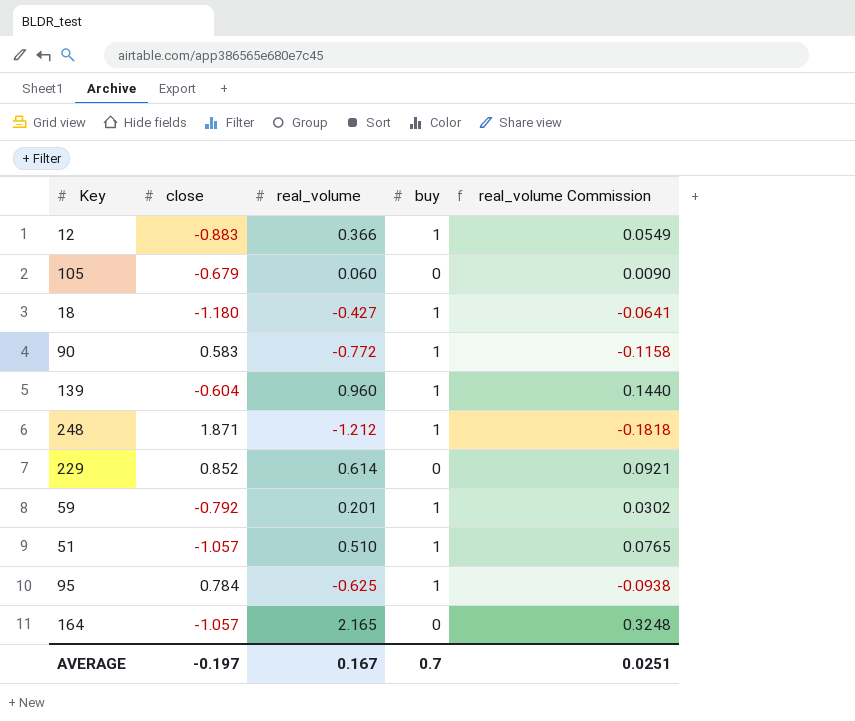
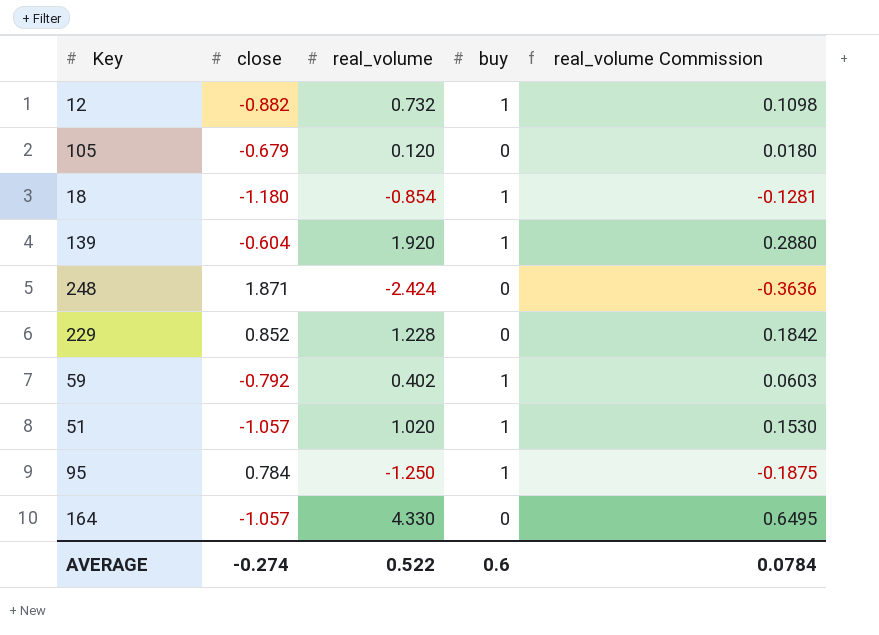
row 90: 0.583 | -0.772 | 1 | -0.1158 -> none
12 | close: -0.883 -> -0.882
12 | real_volume: 0.366 -> 0.732
12 | real_volume Commission: 0.0549 -> 0.1098
105 | real_volume: 0.060 -> 0.120
105 | real_volume Commission: 0.0090 -> 0.0180
18 | real_volume: -0.427 -> -0.854
18 | real_volume Commission: -0.0641 -> -0.1281
139 | real_volume: 0.960 -> 1.920
139 | real_volume Commission: 0.1440 -> 0.2880
248 | real_volume: -1.212 -> -2.424
248 | buy: 1 -> 0
248 | real_volume Commission: -0.1818 -> -0.3636
229 | real_volume: 0.614 -> 1.228
229 | real_volume Commission: 0.0921 -> 0.1842
59 | real_volume: 0.201 -> 0.402
59 | real_volume Commission: 0.0302 -> 0.0603
51 | real_volume: 0.510 -> 1.020
51 | real_volume Commission: 0.0765 -> 0.1530
95 | real_volume: -0.625 -> -1.250
95 | real_volume Commission: -0.0938 -> -0.1875
164 | real_volume: 2.165 -> 4.330
164 | real_volume Commission: 0.3248 -> 0.6495
AVERAGE | close: -0.197 -> -0.274
AVERAGE | real_volume: 0.167 -> 0.522
AVERAGE | buy: 0.7 -> 0.6
AVERAGE | real_volume Commission: 0.0251 -> 0.0784

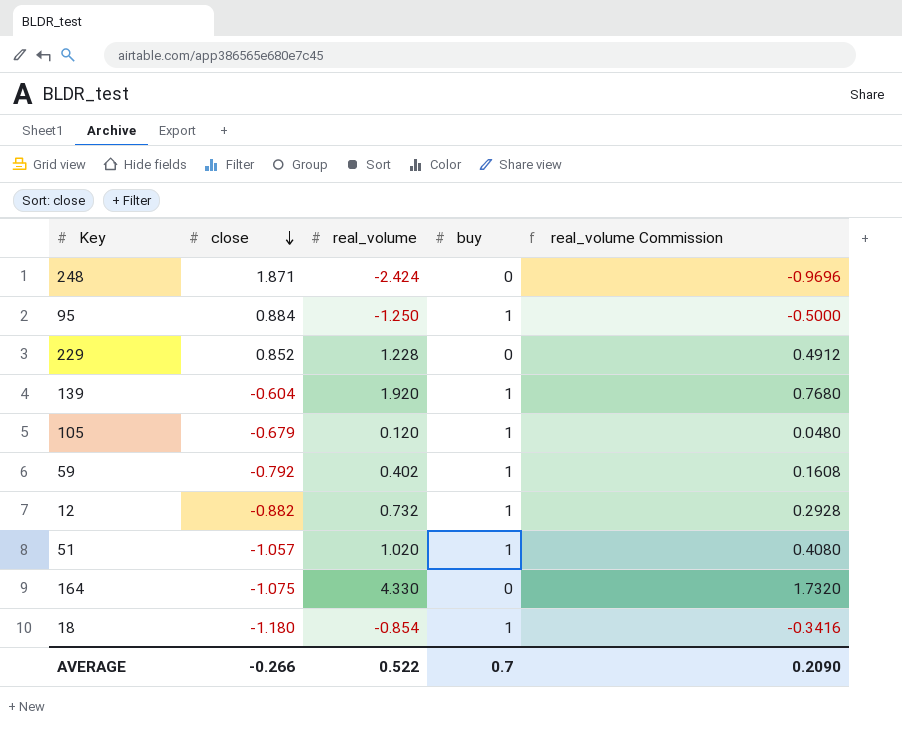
row order: none -> close descending
column real_volume Commission | formula: [real_volume] * 0.15 -> [real_volume] * 0.4
95 | close: 0.784 -> 0.884
105 | buy: 0 -> 1
164 | close: -1.057 -> -1.075
AVERAGE | close: -0.274 -> -0.266
AVERAGE | buy: 0.6 -> 0.7
AVERAGE | real_volume Commission: 0.0784 -> 0.2090

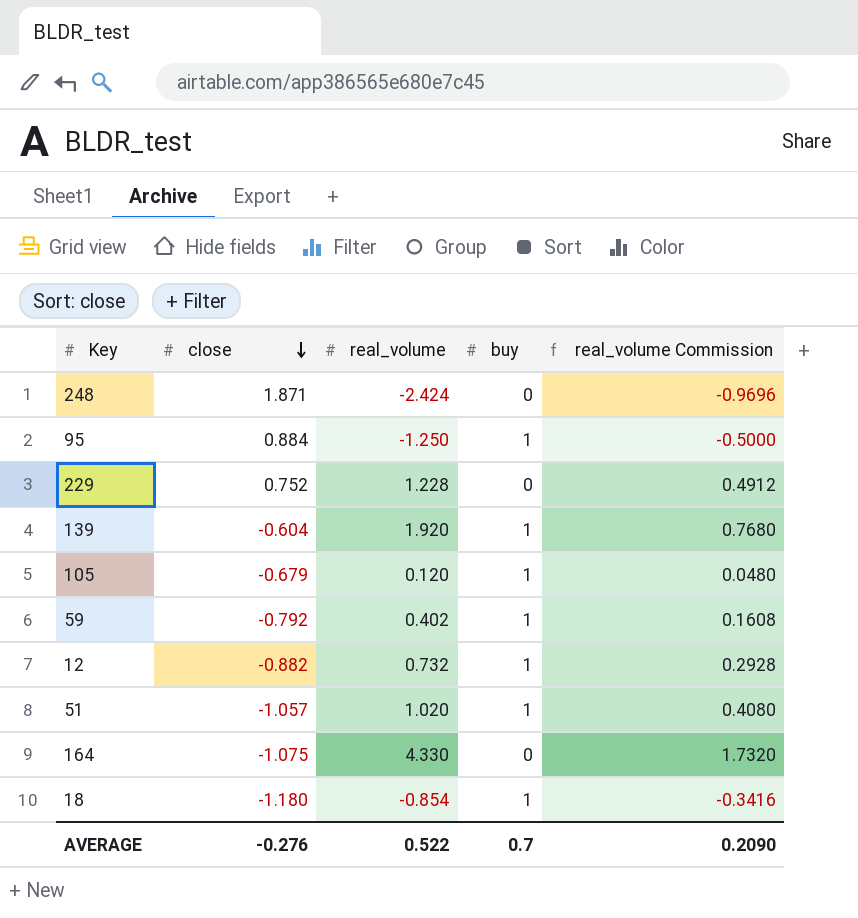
229 | close: 0.852 -> 0.752
AVERAGE | close: -0.266 -> -0.276

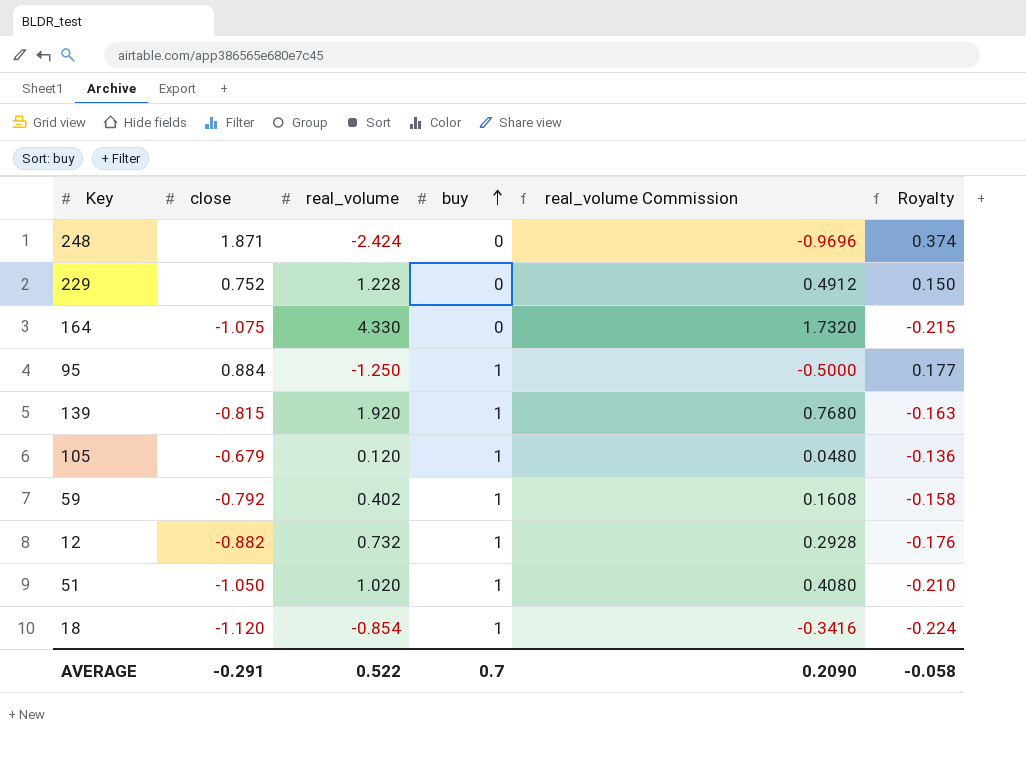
row order: close descending -> buy ascending
column Royalty | formula: none -> [close] * 0.2
139 | close: -0.604 -> -0.815
51 | close: -1.057 -> -1.050
18 | close: -1.180 -> -1.120
AVERAGE | close: -0.276 -> -0.291

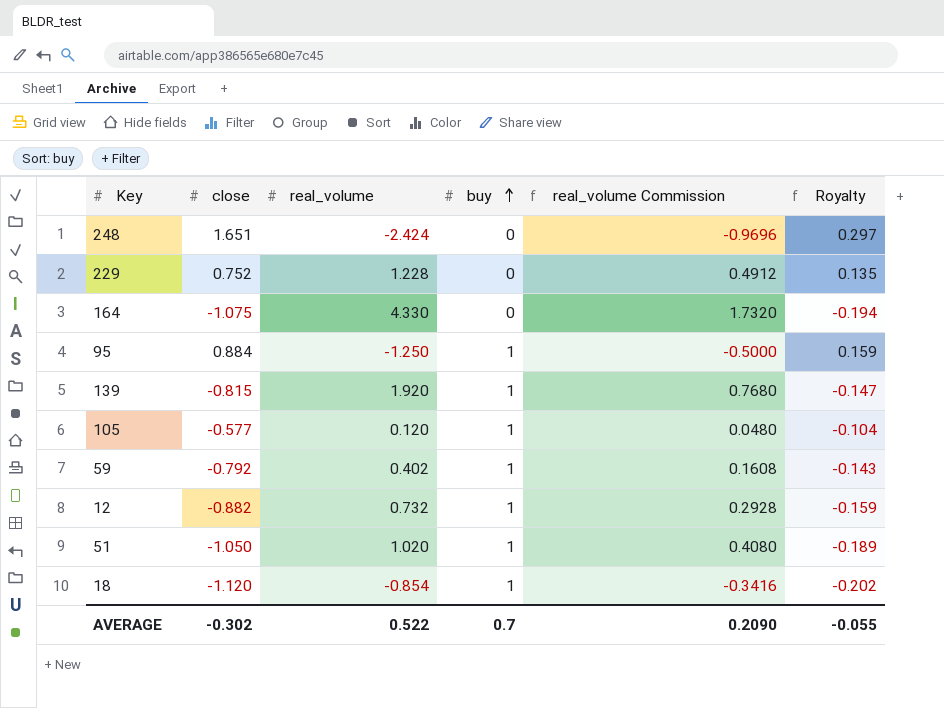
column Royalty | formula: [close] * 0.2 -> [close] * 0.18
248 | close: 1.871 -> 1.651
105 | close: -0.679 -> -0.577
AVERAGE | close: -0.291 -> -0.302
AVERAGE | Royalty: -0.058 -> -0.055

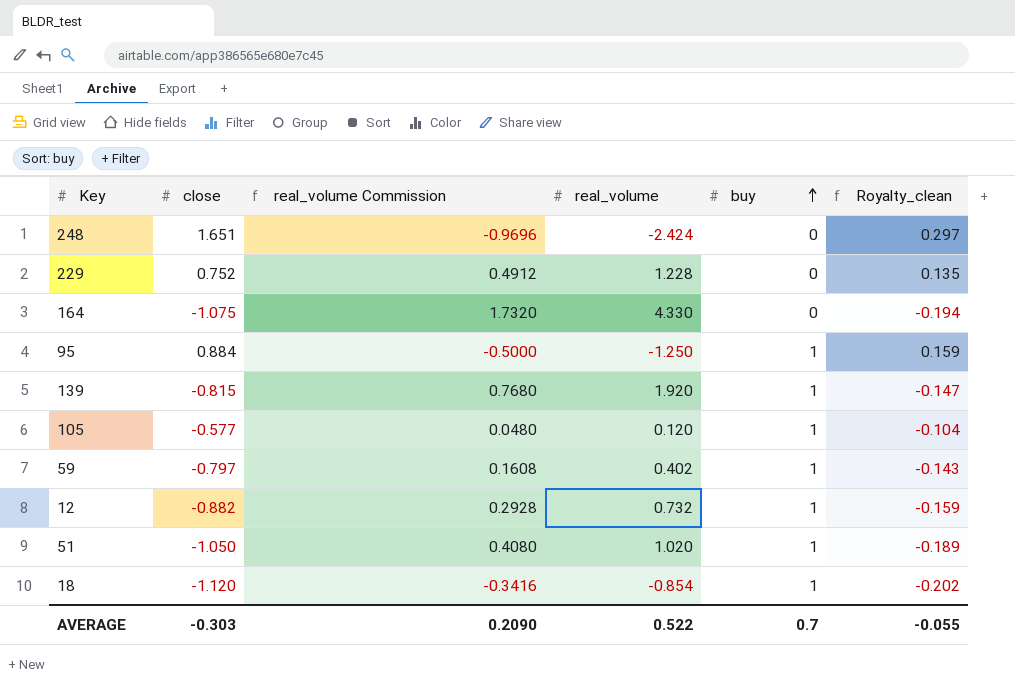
column real_volume Commission | position: 5 -> 3
column name: Royalty -> Royalty_clean
59 | close: -0.792 -> -0.797
AVERAGE | close: -0.302 -> -0.303

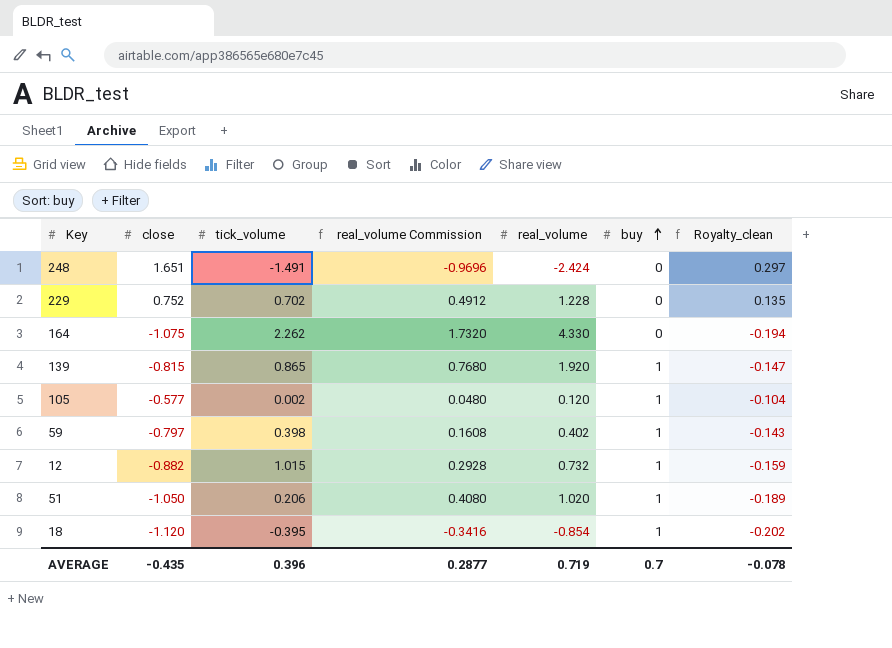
column tick_volume | position: none -> 3
row 95: 0.884 | -0.5000 | -1.250 | 1 | 0.159 -> none
AVERAGE | close: -0.303 -> -0.435
AVERAGE | real_volume Commission: 0.2090 -> 0.2877
AVERAGE | real_volume: 0.522 -> 0.719
AVERAGE | Royalty_clean: -0.055 -> -0.078

